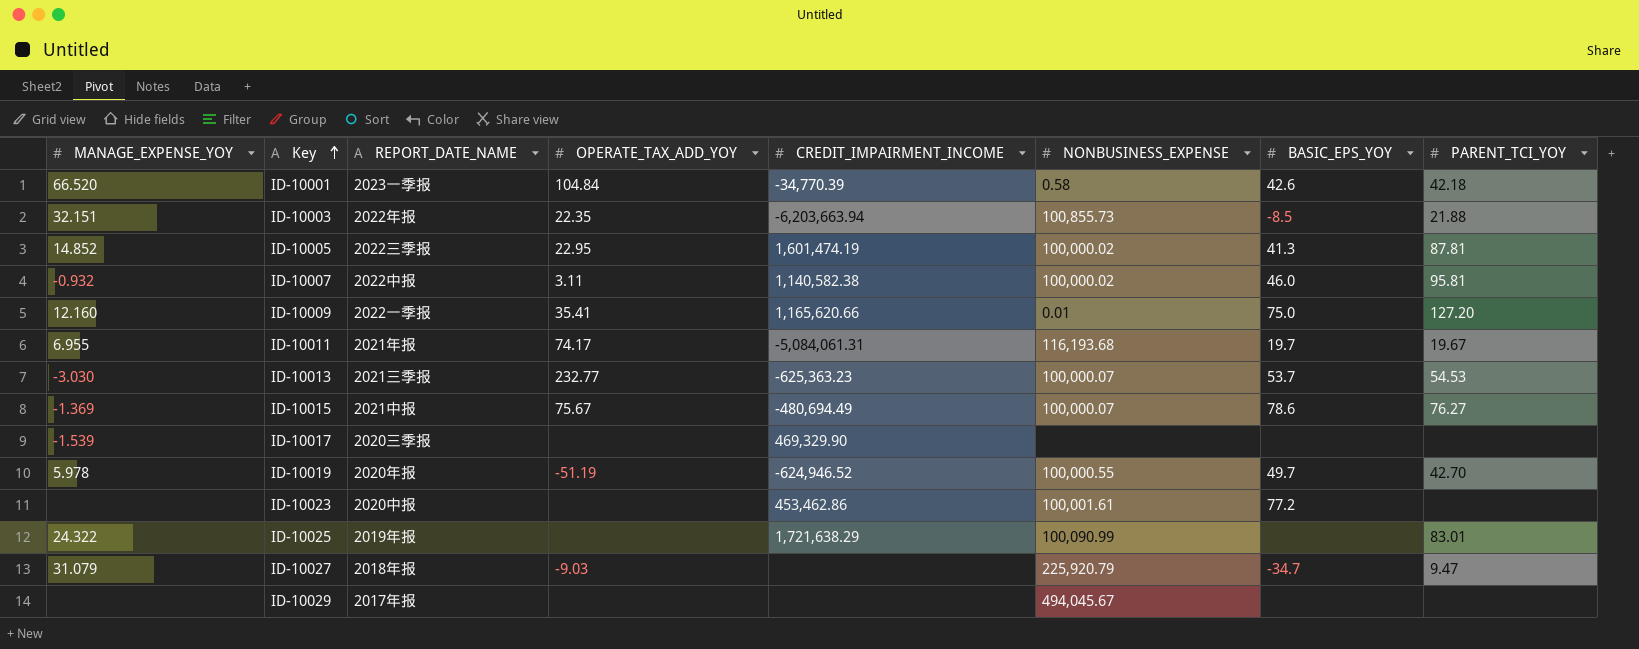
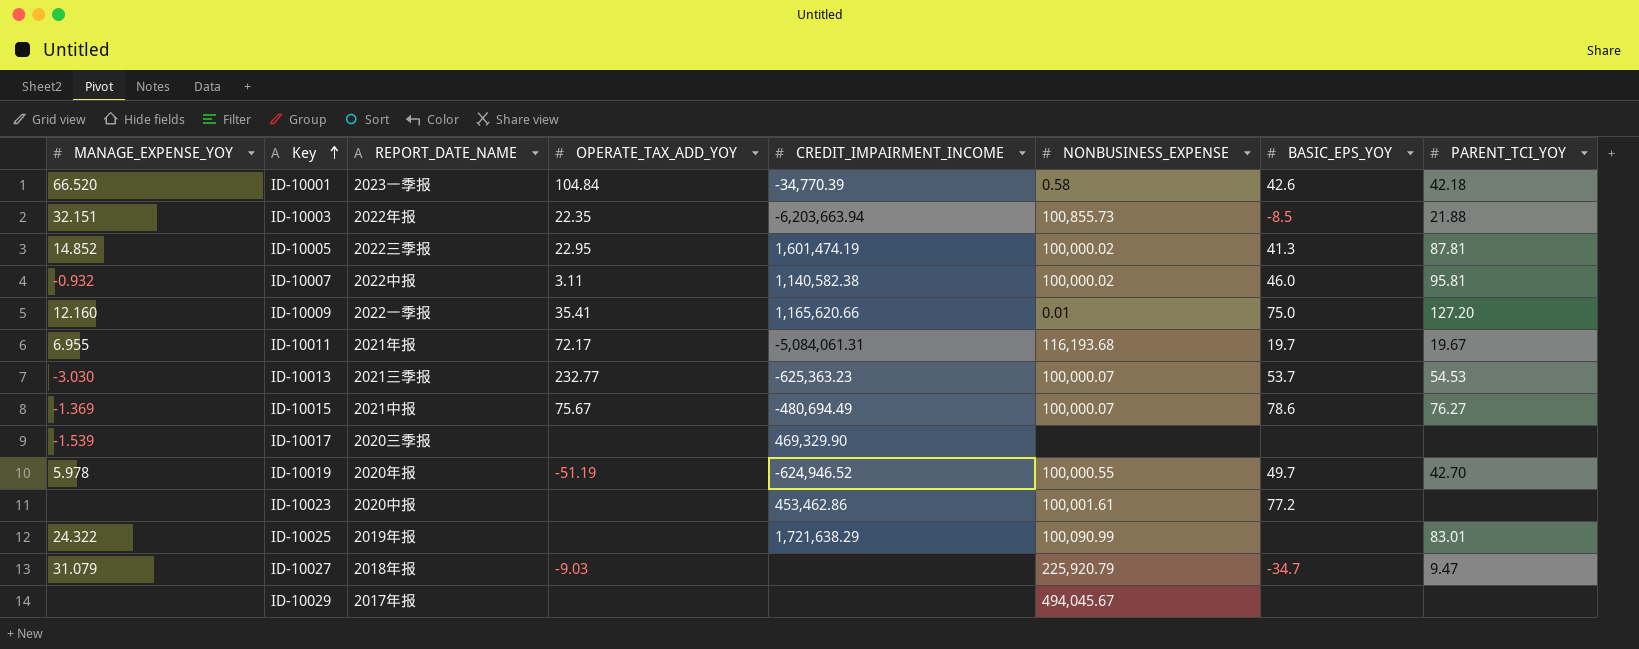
ID-10011 | OPERATE_TAX_ADD_YOY: 74.17 -> 72.17

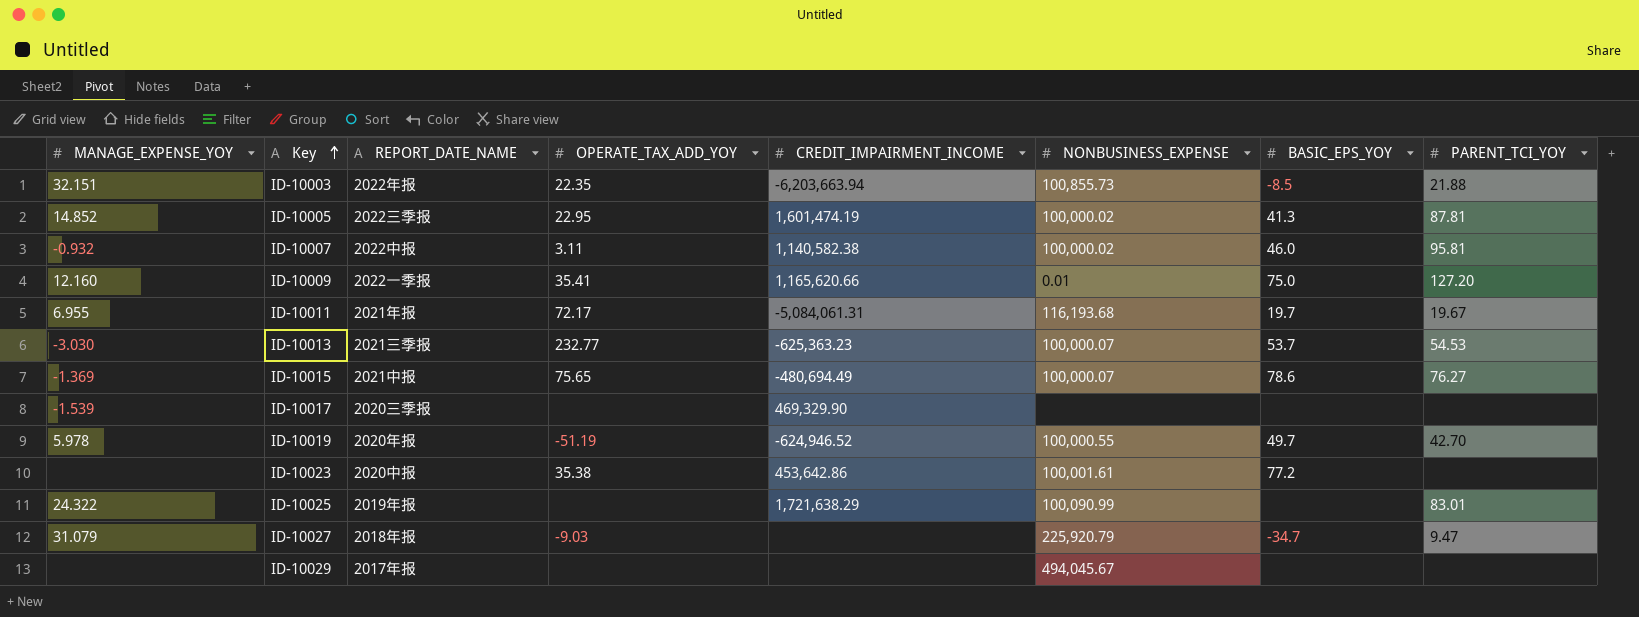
row ID-10001: 66.520 | 2023一季报 | 104.84 | -34,770.39 | 0.58 | 42.6 | 42.18 -> none
ID-10015 | OPERATE_TAX_ADD_YOY: 75.67 -> 75.65
ID-10023 | OPERATE_TAX_ADD_YOY: none -> 35.38
ID-10023 | CREDIT_IMPAIRMENT_INCOME: 453,462.86 -> 453,642.86

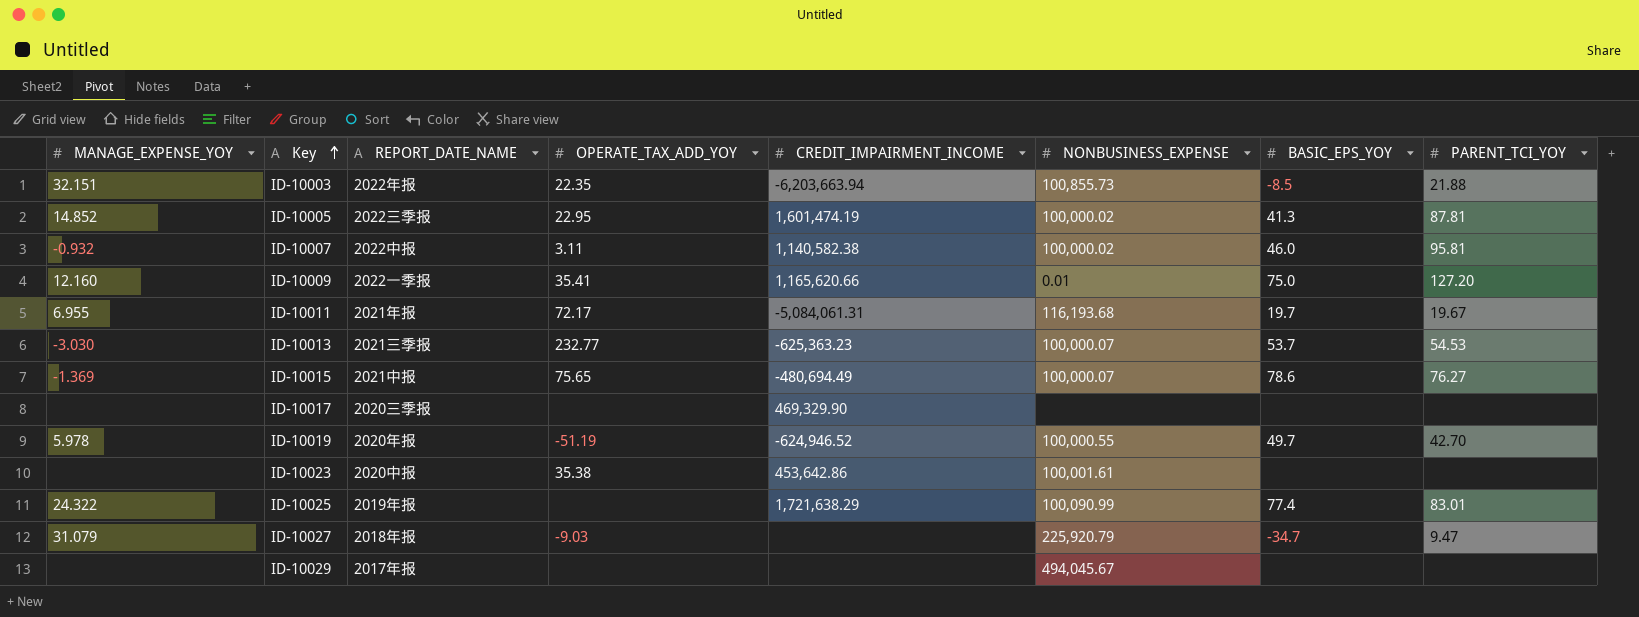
ID-10017 | MANAGE_EXPENSE_YOY: -1.539 -> none
ID-10023 | BASIC_EPS_YOY: 77.2 -> none
ID-10025 | BASIC_EPS_YOY: none -> 77.4

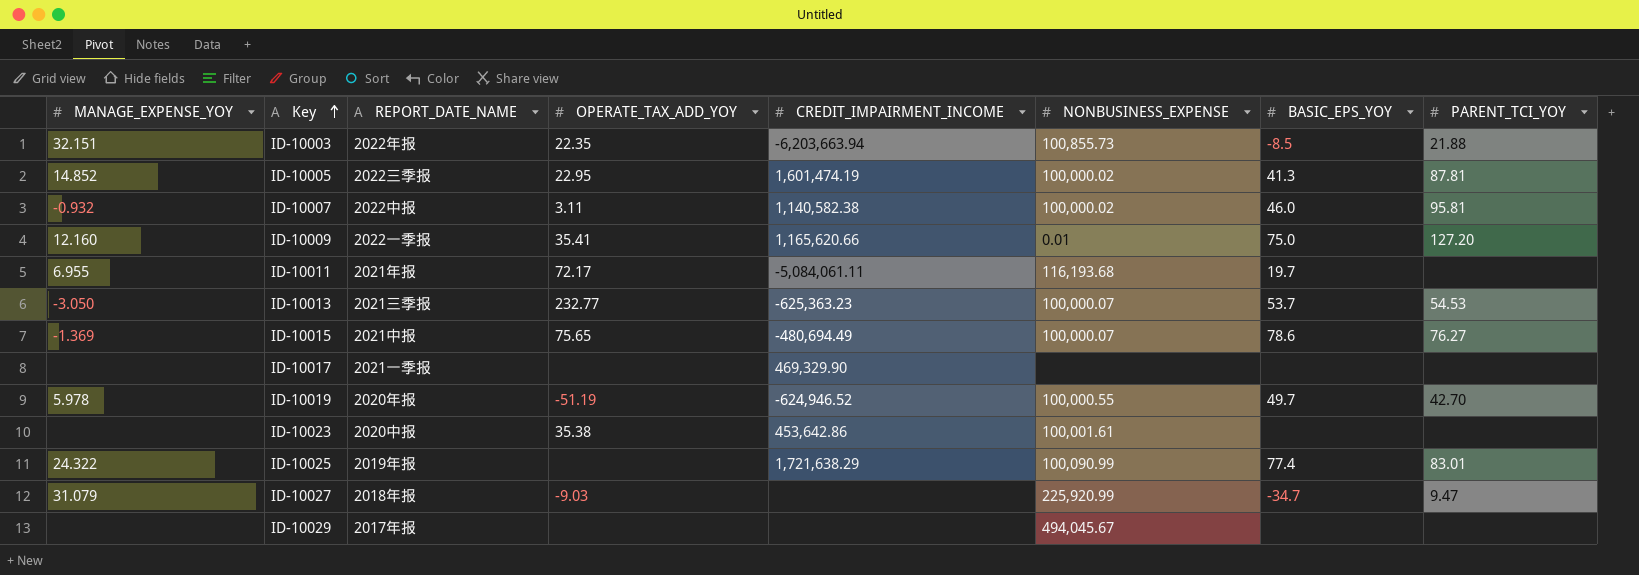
ID-10011 | CREDIT_IMPAIRMENT_INCOME: -5,084,061.31 -> -5,084,061.11
ID-10011 | PARENT_TCI_YOY: 19.67 -> none
ID-10013 | MANAGE_EXPENSE_YOY: -3.030 -> -3.050
ID-10017 | REPORT_DATE_NAME: 2020三季报 -> 2021一季报
ID-10027 | NONBUSINESS_EXPENSE: 225,920.79 -> 225,920.99

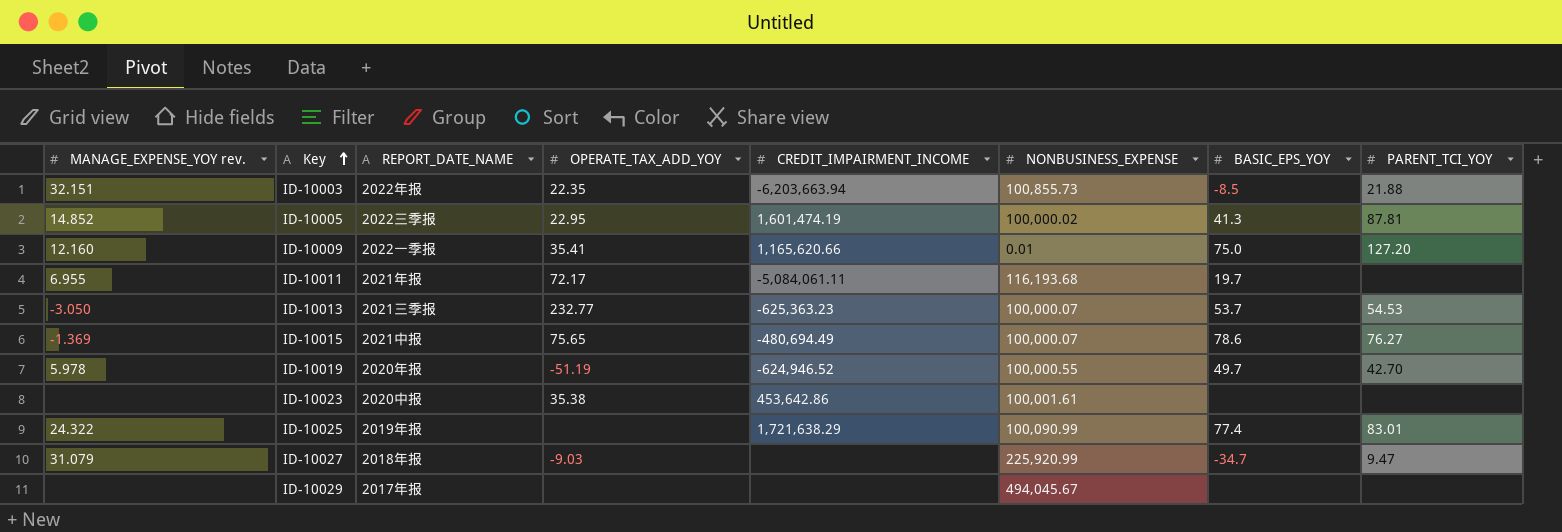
column name: MANAGE_EXPENSE_YOY -> MANAGE_EXPENSE_YOY rev.
row ID-10007: -0.932 | 2022中报 | 3.11 | 1,140,582.38 | 100,000.02 | 46.0 | 95.81 -> none
row ID-10017: none | 2021一季报 | none | 469,329.90 | none | none | none -> none

